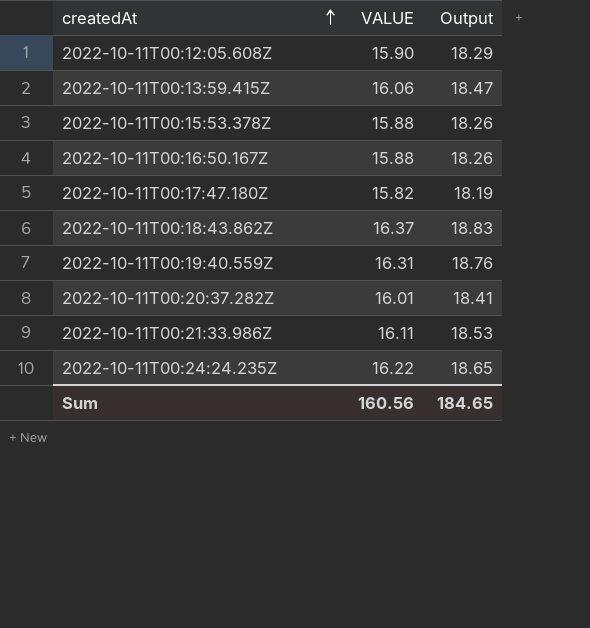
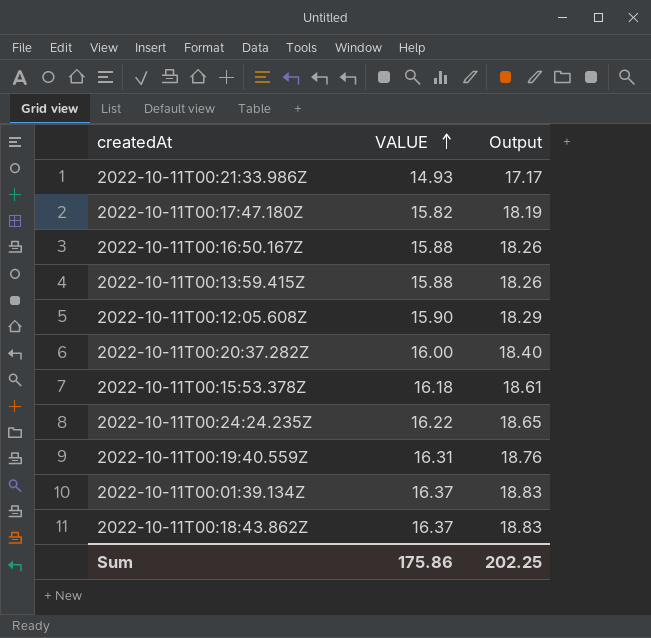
row order: createdAt ascending -> VALUE ascending
2022-10-11T00:21:33.986Z | VALUE: 16.11 -> 14.93
2022-10-11T00:21:33.986Z | Output: 18.53 -> 17.17
2022-10-11T00:13:59.415Z | VALUE: 16.06 -> 15.88
2022-10-11T00:13:59.415Z | Output: 18.47 -> 18.26
2022-10-11T00:20:37.282Z | VALUE: 16.01 -> 16.00
2022-10-11T00:20:37.282Z | Output: 18.41 -> 18.40
2022-10-11T00:15:53.378Z | VALUE: 15.88 -> 16.18
2022-10-11T00:15:53.378Z | Output: 18.26 -> 18.61
row 2022-10-11T00:01:39.134Z: none -> 16.37 | 18.83
Sum | VALUE: 160.56 -> 175.86
Sum | Output: 184.65 -> 202.25

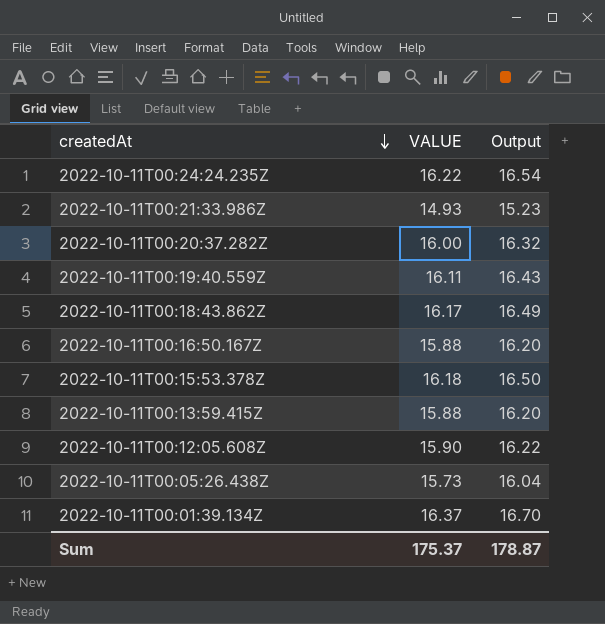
row order: VALUE ascending -> createdAt descending
column Output | formula: [VALUE] * 1.15 -> [VALUE] * 1.02
row 2022-10-11T00:17:47.180Z: 15.82 | 18.19 -> none
2022-10-11T00:19:40.559Z | VALUE: 16.31 -> 16.11
2022-10-11T00:18:43.862Z | VALUE: 16.37 -> 16.17
row 2022-10-11T00:05:26.438Z: none -> 15.73 | 16.04
Sum | VALUE: 175.86 -> 175.37
Sum | Output: 202.25 -> 178.87

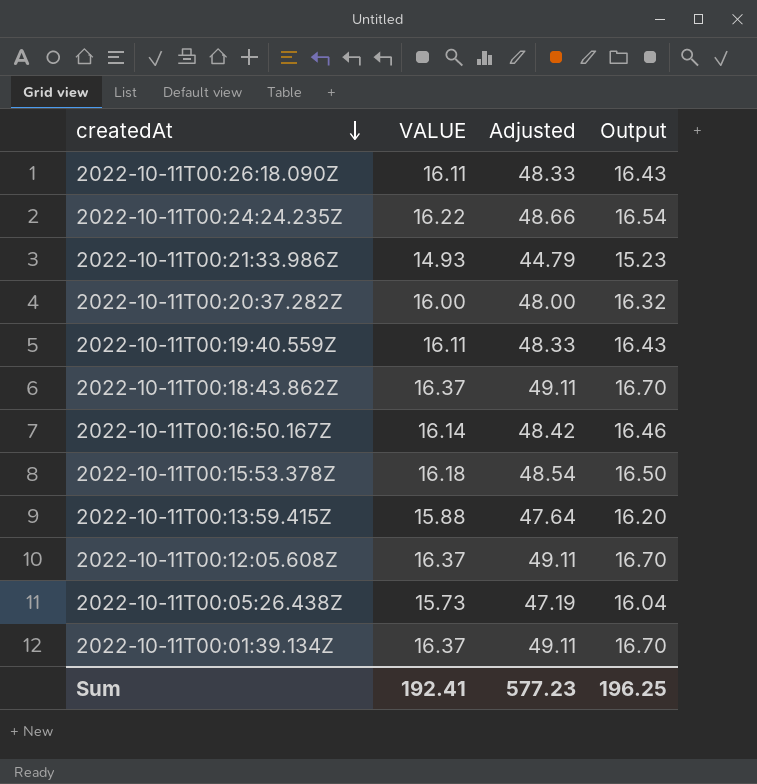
column Adjusted | formula: none -> [VALUE] * 3
row 2022-10-11T00:26:18.090Z: none -> 16.11 | 48.33 | 16.43
2022-10-11T00:18:43.862Z | VALUE: 16.17 -> 16.37
2022-10-11T00:18:43.862Z | Output: 16.49 -> 16.70
2022-10-11T00:16:50.167Z | VALUE: 15.88 -> 16.14
2022-10-11T00:16:50.167Z | Output: 16.20 -> 16.46
2022-10-11T00:12:05.608Z | VALUE: 15.90 -> 16.37
2022-10-11T00:12:05.608Z | Output: 16.22 -> 16.70
Sum | VALUE: 175.37 -> 192.41
Sum | Output: 178.87 -> 196.25

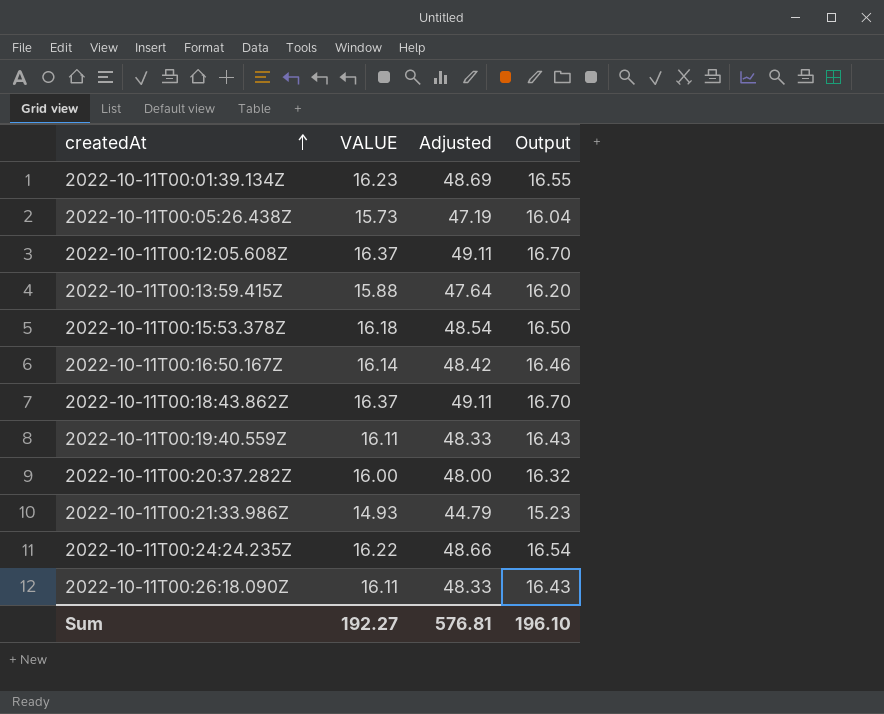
row order: createdAt descending -> createdAt ascending
2022-10-11T00:01:39.134Z | VALUE: 16.37 -> 16.23
2022-10-11T00:01:39.134Z | Adjusted: 49.11 -> 48.69
2022-10-11T00:01:39.134Z | Output: 16.70 -> 16.55
Sum | VALUE: 192.41 -> 192.27
Sum | Adjusted: 577.23 -> 576.81
Sum | Output: 196.25 -> 196.10

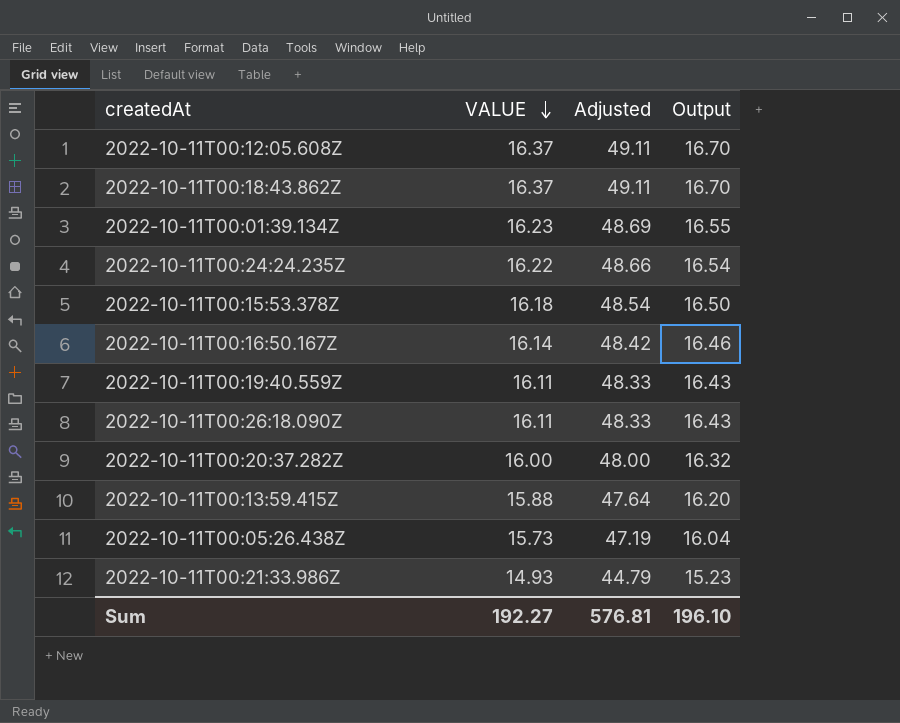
row order: createdAt ascending -> VALUE descending

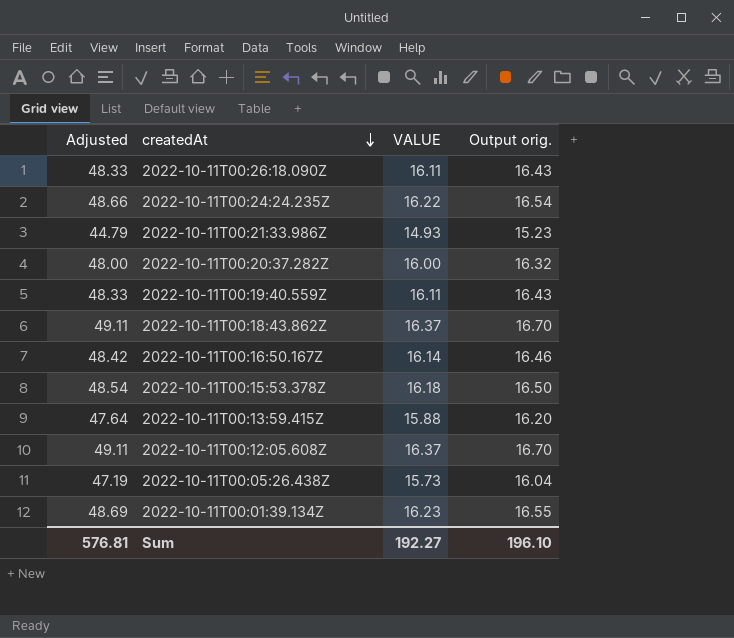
row order: VALUE descending -> createdAt descending
column Adjusted | position: 3 -> 1
column name: Output -> Output orig.

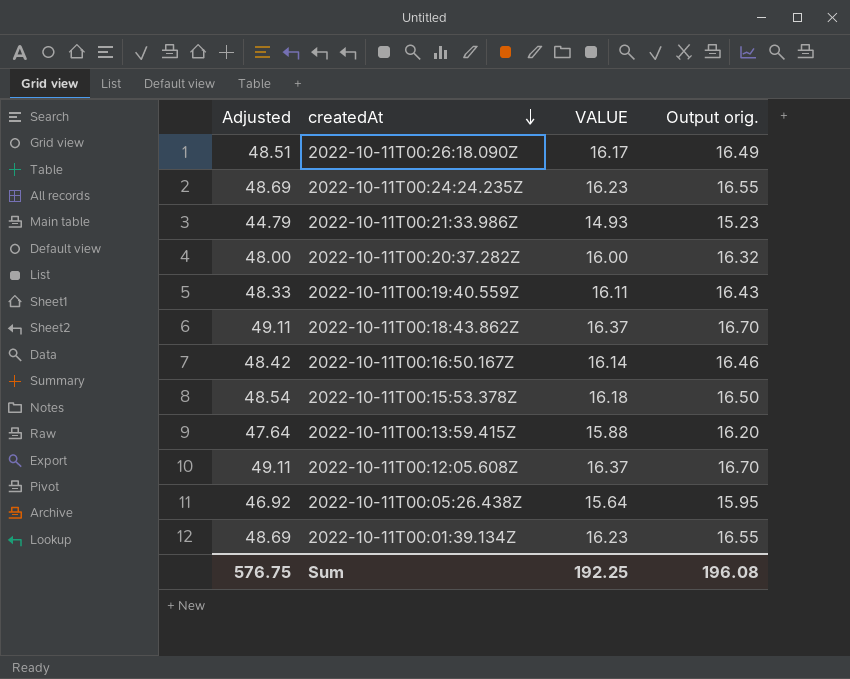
2022-10-11T00:26:18.090Z | Adjusted: 48.33 -> 48.51
2022-10-11T00:26:18.090Z | VALUE: 16.11 -> 16.17
2022-10-11T00:26:18.090Z | Output orig.: 16.43 -> 16.49
2022-10-11T00:24:24.235Z | Adjusted: 48.66 -> 48.69
2022-10-11T00:24:24.235Z | VALUE: 16.22 -> 16.23
2022-10-11T00:24:24.235Z | Output orig.: 16.54 -> 16.55
2022-10-11T00:05:26.438Z | Adjusted: 47.19 -> 46.92
2022-10-11T00:05:26.438Z | VALUE: 15.73 -> 15.64
2022-10-11T00:05:26.438Z | Output orig.: 16.04 -> 15.95
Sum | Adjusted: 576.81 -> 576.75
Sum | VALUE: 192.27 -> 192.25
Sum | Output orig.: 196.10 -> 196.08

